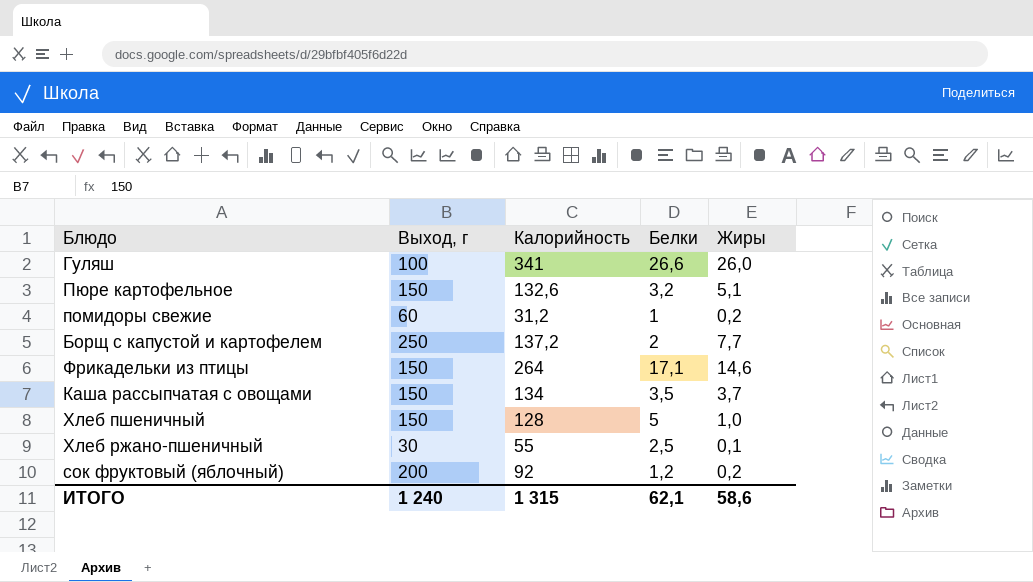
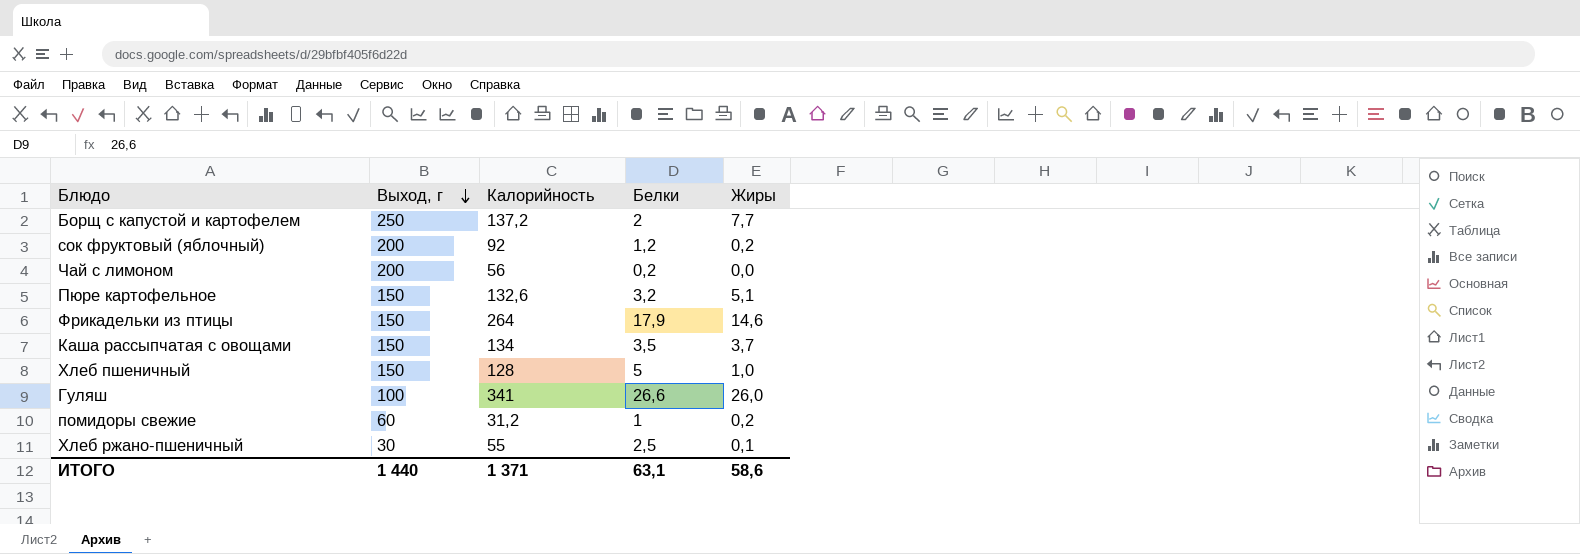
row order: none -> Выход, г descending
row Чай с лимоном: none -> 200 | 56 | 0,2 | 0,0
Фрикадельки из птицы | Белки: 17,1 -> 17,9
ИТОГО | Выход, г: 1 240 -> 1 440
ИТОГО | Калорийность: 1 315 -> 1 371
ИТОГО | Белки: 62,1 -> 63,1

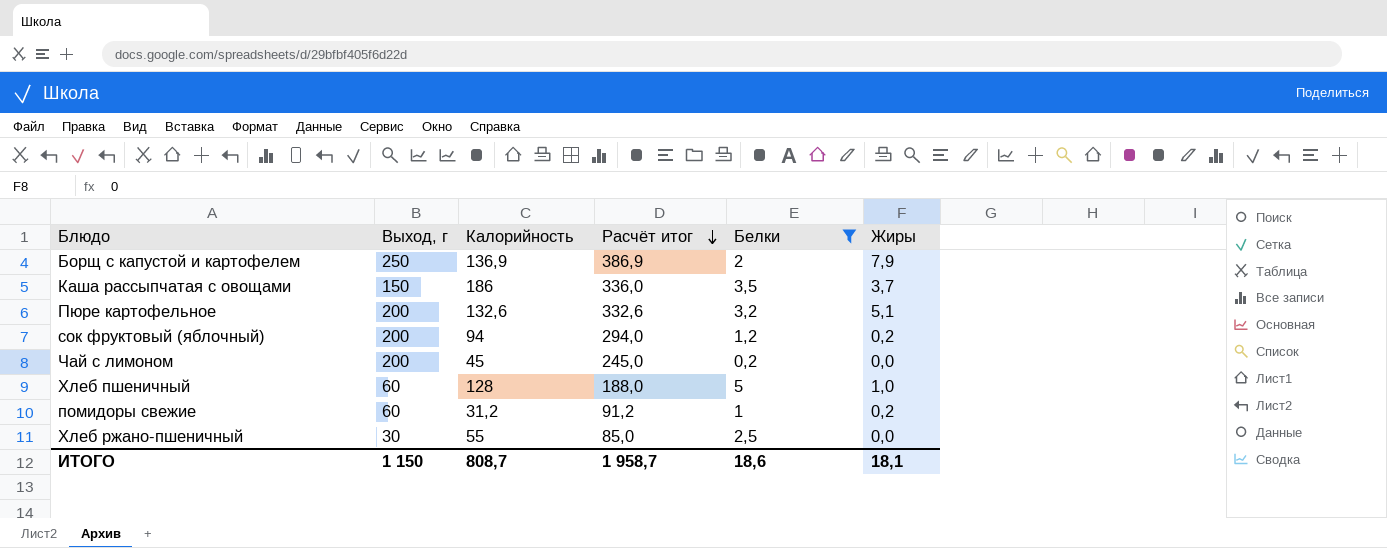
filter: none -> Белки <= 5
row order: Выход, г descending -> Расчёт итог descending
column Расчёт итог | formula: none -> [Выход, г] + [Калорийность]
Борщ с капустой и картофелем | Калорийность: 137,2 -> 136,9
Борщ с капустой и картофелем | Жиры: 7,7 -> 7,9
Каша рассыпчатая с овощами | Калорийность: 134 -> 186
Пюре картофельное | Выход, г: 150 -> 200
сок фруктовый (яблочный) | Калорийность: 92 -> 94
Чай с лимоном | Калорийность: 56 -> 45
Хлеб пшеничный | Выход, г: 150 -> 60
Хлеб ржано-пшеничный | Жиры: 0,1 -> 0,0
ИТОГО | Выход, г: 1 440 -> 1 150
ИТОГО | Калорийность: 1 371 -> 808,7
ИТОГО | Белки: 63,1 -> 18,6
ИТОГО | Жиры: 58,6 -> 18,1

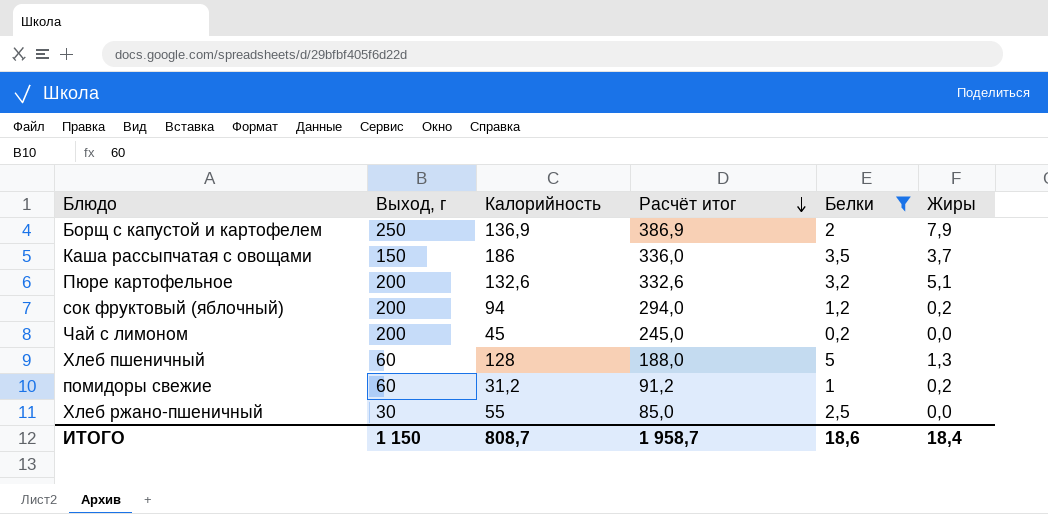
Хлеб пшеничный | Жиры: 1,0 -> 1,3
ИТОГО | Жиры: 18,1 -> 18,4

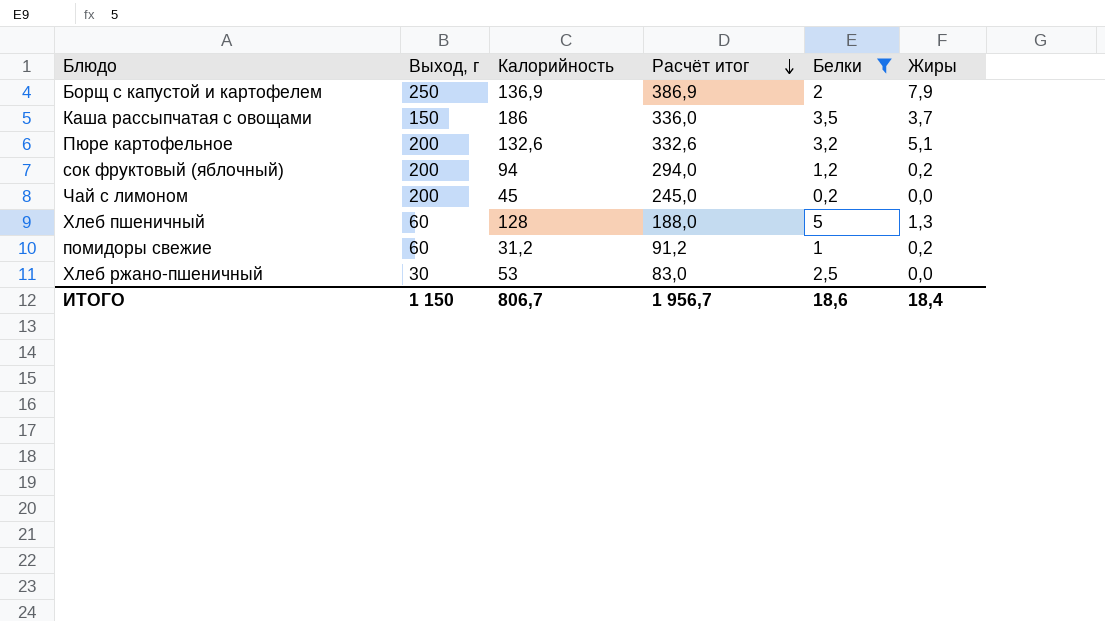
Хлеб ржано-пшеничный | Калорийность: 55 -> 53
Хлеб ржано-пшеничный | Расчёт итог: 85,0 -> 83,0
ИТОГО | Калорийность: 808,7 -> 806,7
ИТОГО | Расчёт итог: 1 958,7 -> 1 956,7

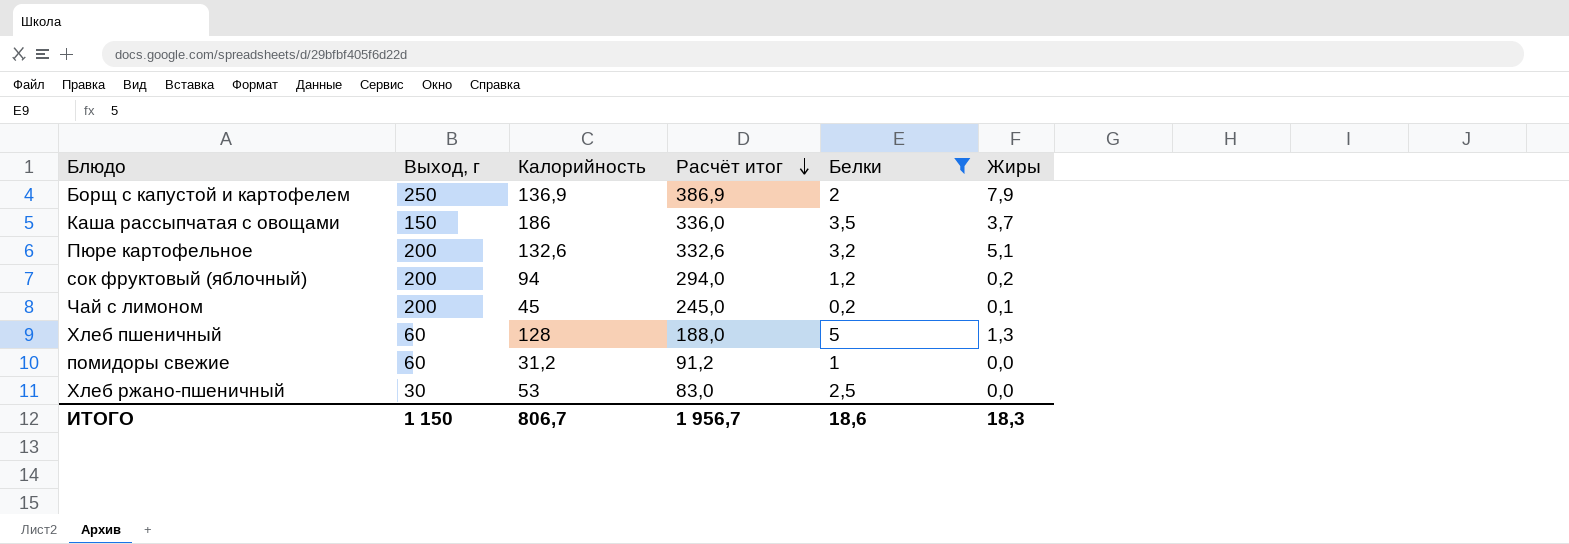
Чай с лимоном | Жиры: 0,0 -> 0,1
помидоры свежие | Жиры: 0,2 -> 0,0
ИТОГО | Жиры: 18,4 -> 18,3

